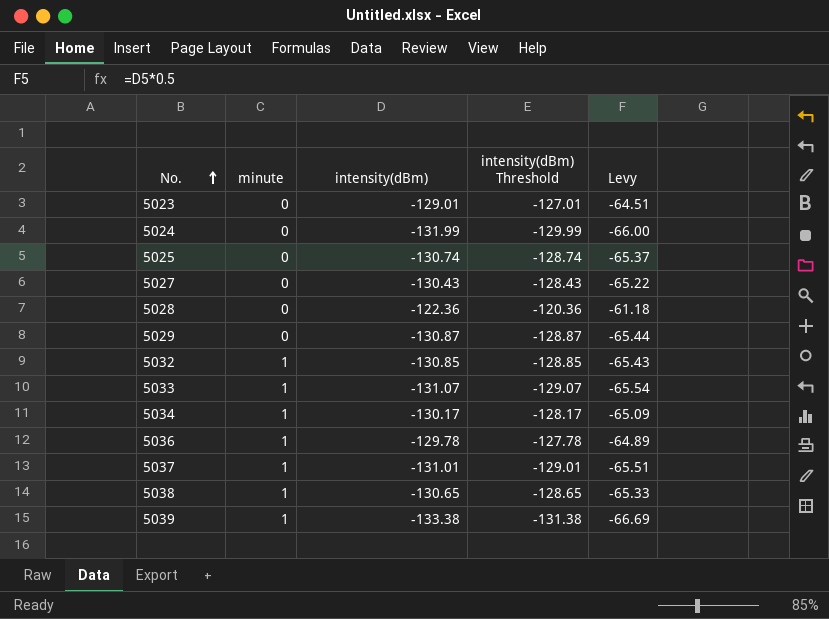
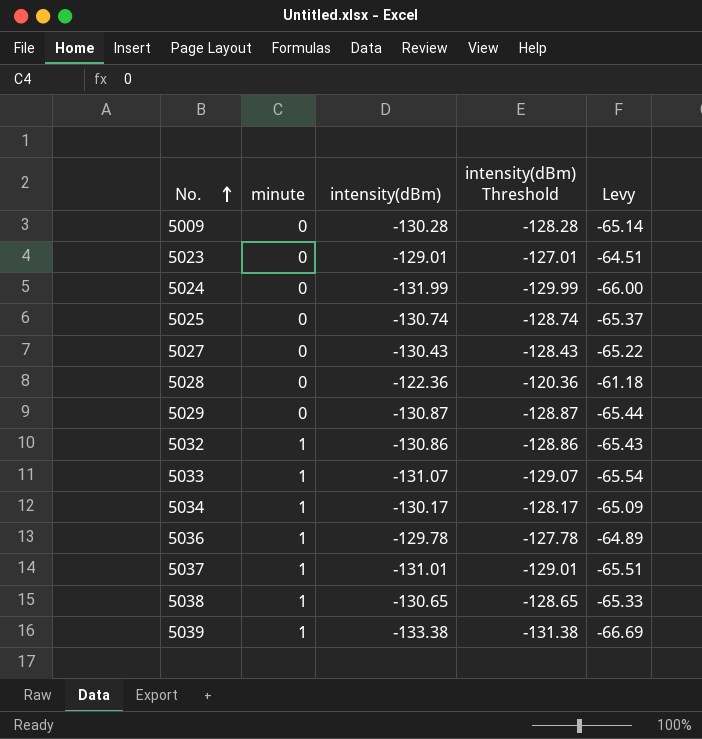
row 5009: none -> 0 | -130.28 | -128.28 | -65.14
5032 | intensity(dBm): -130.85 -> -130.86
5032 | intensity(dBm) Threshold: -128.85 -> -128.86

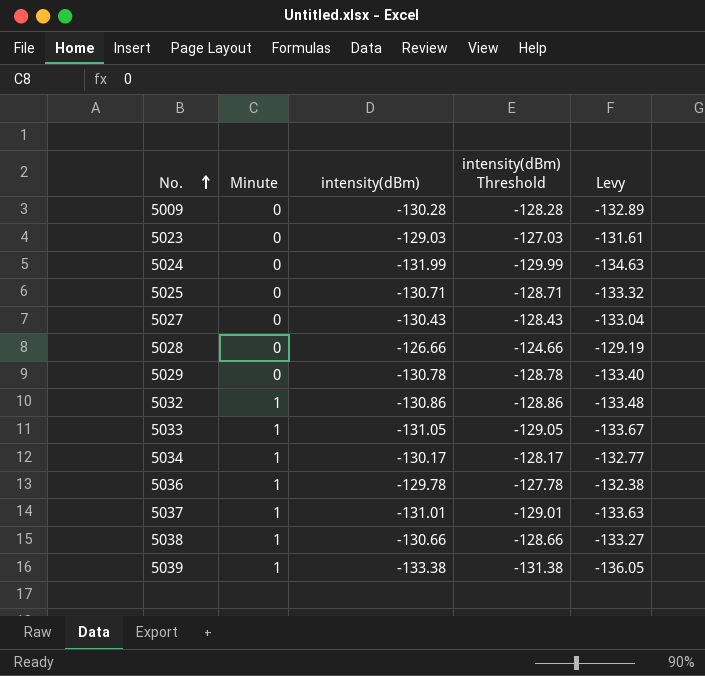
column name: minute -> Minute
column Levy | formula: [intensity(dBm)] * 0.5 -> [intensity(dBm)] * 1.02
5023 | intensity(dBm): -129.01 -> -129.03
5023 | intensity(dBm) Threshold: -127.01 -> -127.03
5025 | intensity(dBm): -130.74 -> -130.71
5025 | intensity(dBm) Threshold: -128.74 -> -128.71
5028 | intensity(dBm): -122.36 -> -126.66
5028 | intensity(dBm) Threshold: -120.36 -> -124.66
5029 | intensity(dBm): -130.87 -> -130.78
5029 | intensity(dBm) Threshold: -128.87 -> -128.78
5033 | intensity(dBm): -131.07 -> -131.05
5033 | intensity(dBm) Threshold: -129.07 -> -129.05
5038 | intensity(dBm): -130.65 -> -130.66
5038 | intensity(dBm) Threshold: -128.65 -> -128.66

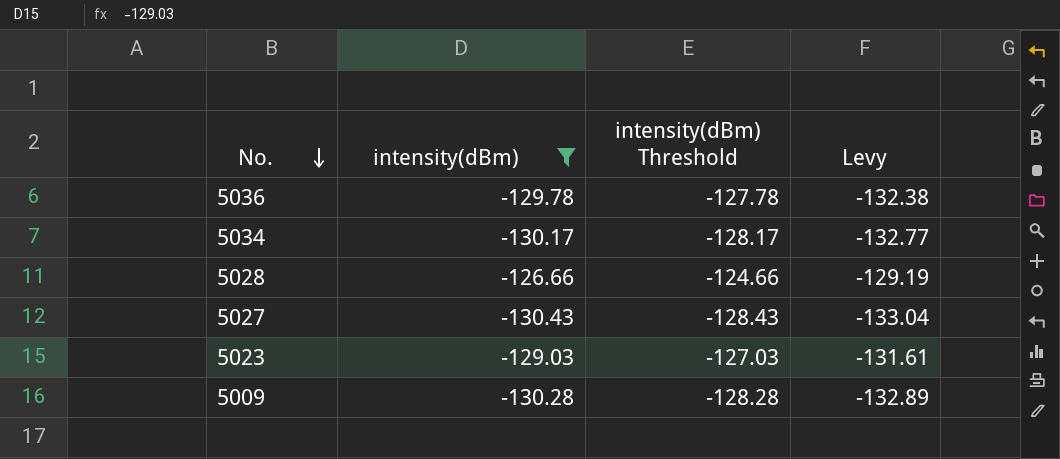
filter: none -> intensity(dBm) >= -130.43
row order: No. ascending -> No. descending
column Minute | position: 2 -> none

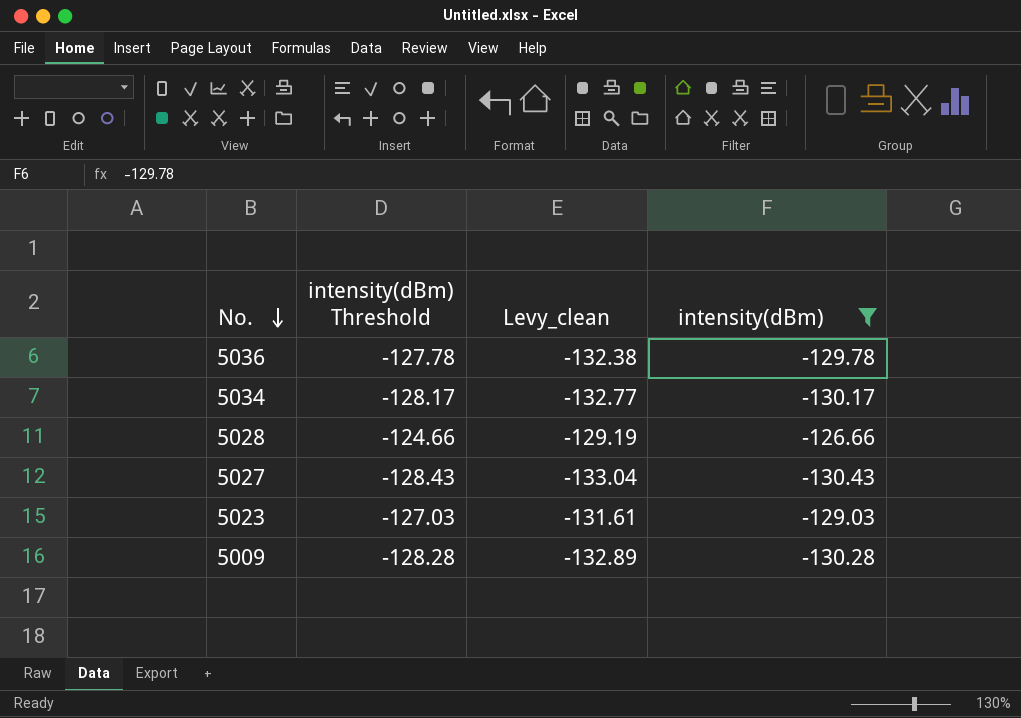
column name: Levy -> Levy_clean
column intensity(dBm) | position: 2 -> 4

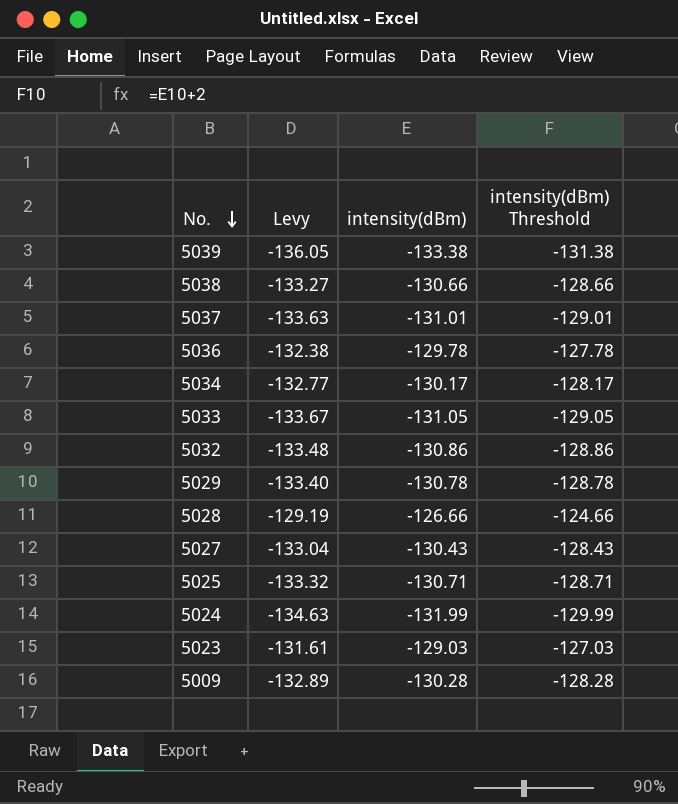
filter: intensity(dBm) >= -130.43 -> none
column name: Levy_clean -> Levy
column intensity(dBm) Threshold | position: 2 -> 4

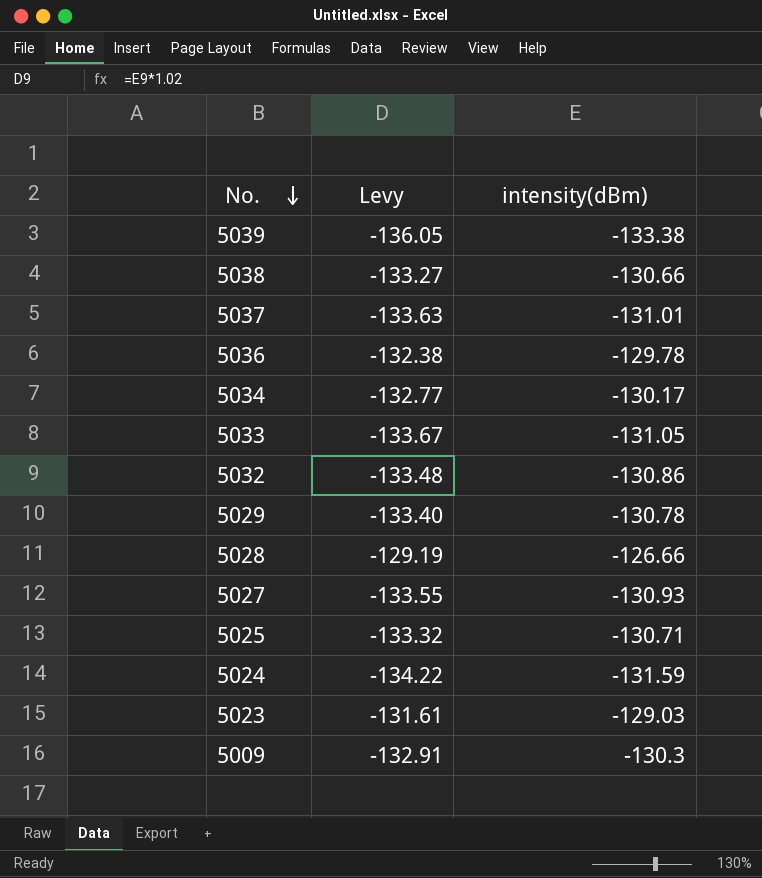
column intensity(dBm) Threshold | formula: [intensity(dBm)] + 2 -> none
5027 | Levy: -133.04 -> -133.55
5027 | intensity(dBm): -130.43 -> -130.93
5024 | Levy: -134.63 -> -134.22
5024 | intensity(dBm): -131.99 -> -131.59
5009 | Levy: -132.89 -> -132.91
5009 | intensity(dBm): -130.28 -> -130.3

